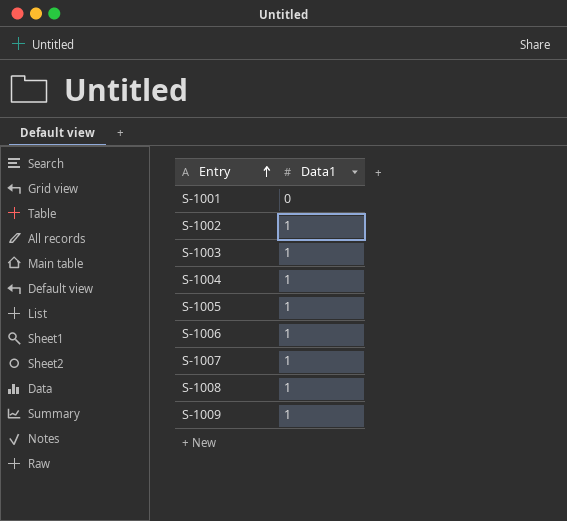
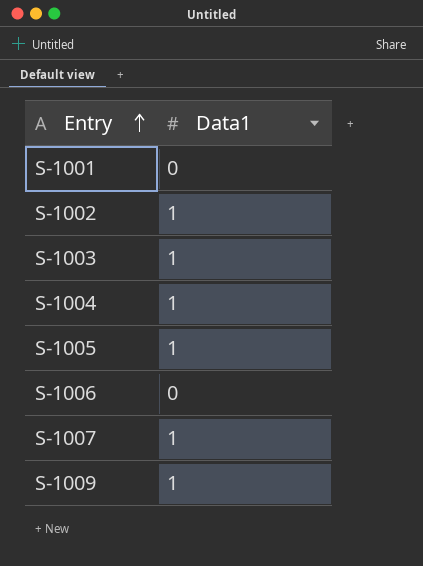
row S-1008: 1 -> none
S-1006 | Data1: 1 -> 0

